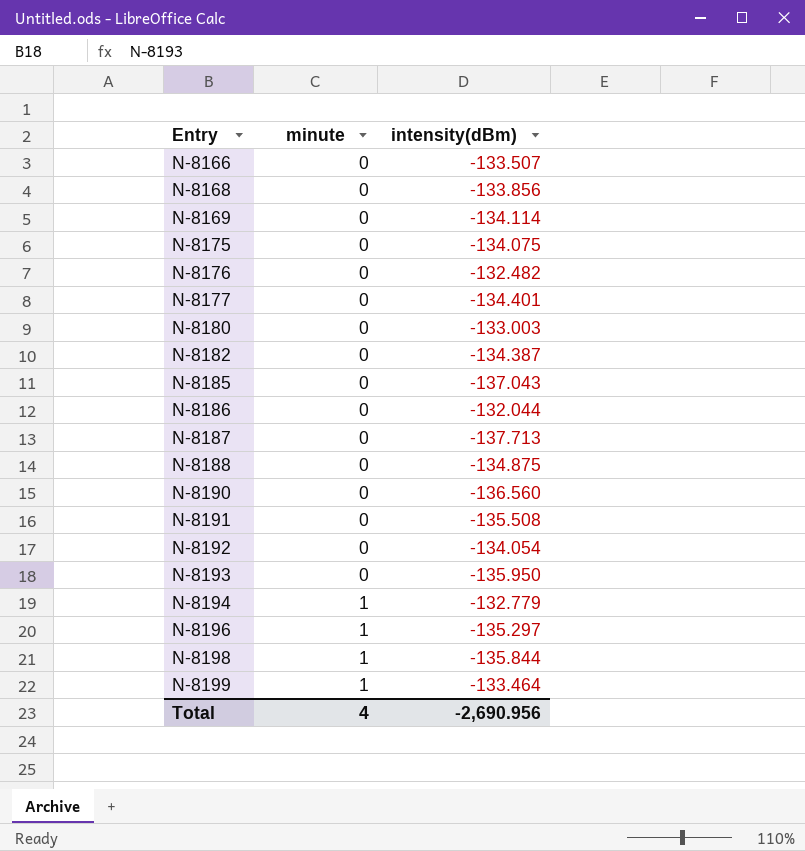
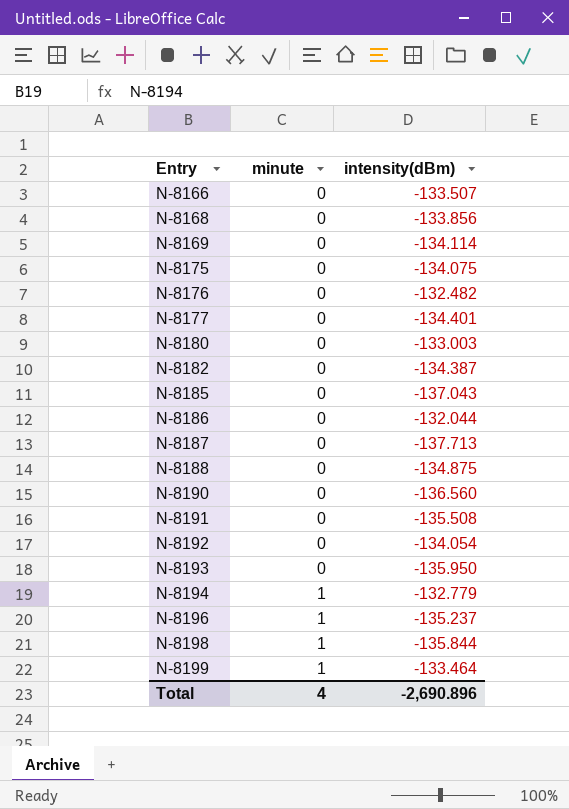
N-8196 | intensity(dBm): -135.297 -> -135.237
Total | intensity(dBm): -2,690.956 -> -2,690.896

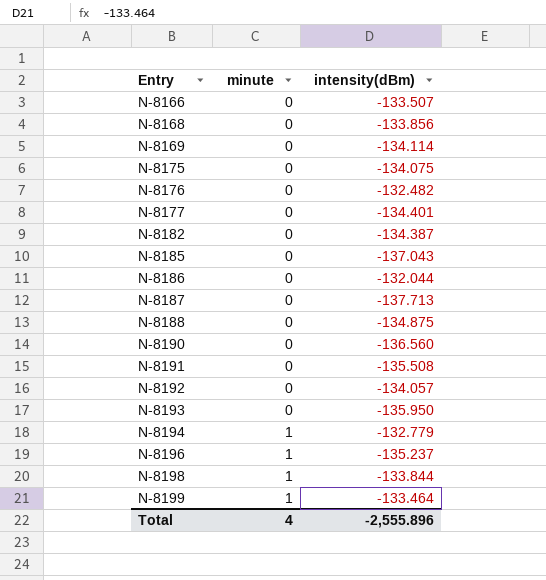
row N-8180: 0 | -133.003 -> none
N-8192 | intensity(dBm): -134.054 -> -134.057
N-8198 | intensity(dBm): -135.844 -> -133.844
Total | intensity(dBm): -2,690.896 -> -2,555.896

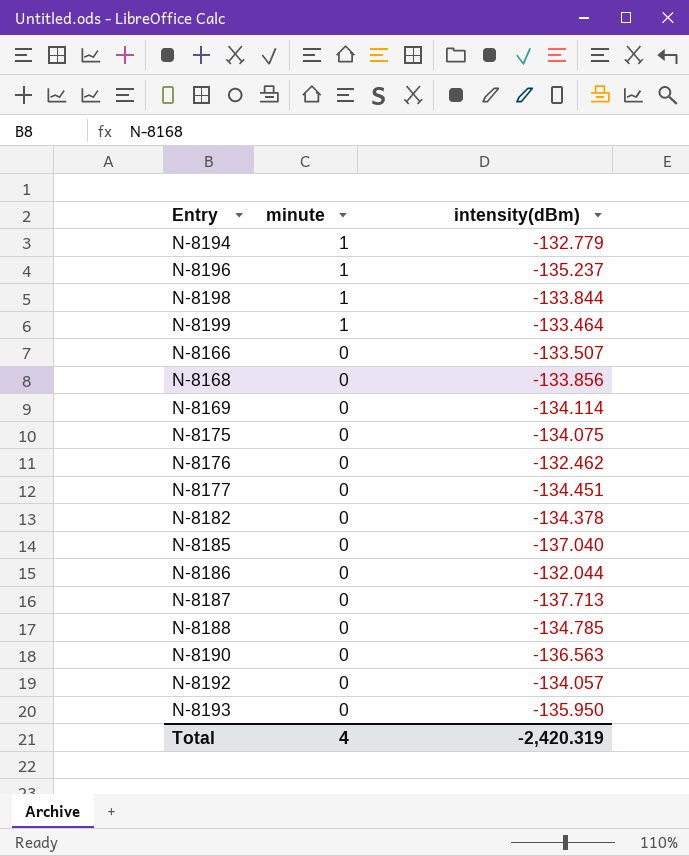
row order: Entry ascending -> minute descending
row N-8191: 0 | -135.508 -> none
N-8176 | intensity(dBm): -132.482 -> -132.462
N-8177 | intensity(dBm): -134.401 -> -134.451
N-8182 | intensity(dBm): -134.387 -> -134.378
N-8185 | intensity(dBm): -137.043 -> -137.040
N-8188 | intensity(dBm): -134.875 -> -134.785
N-8190 | intensity(dBm): -136.560 -> -136.563
Total | intensity(dBm): -2,555.896 -> -2,420.319

